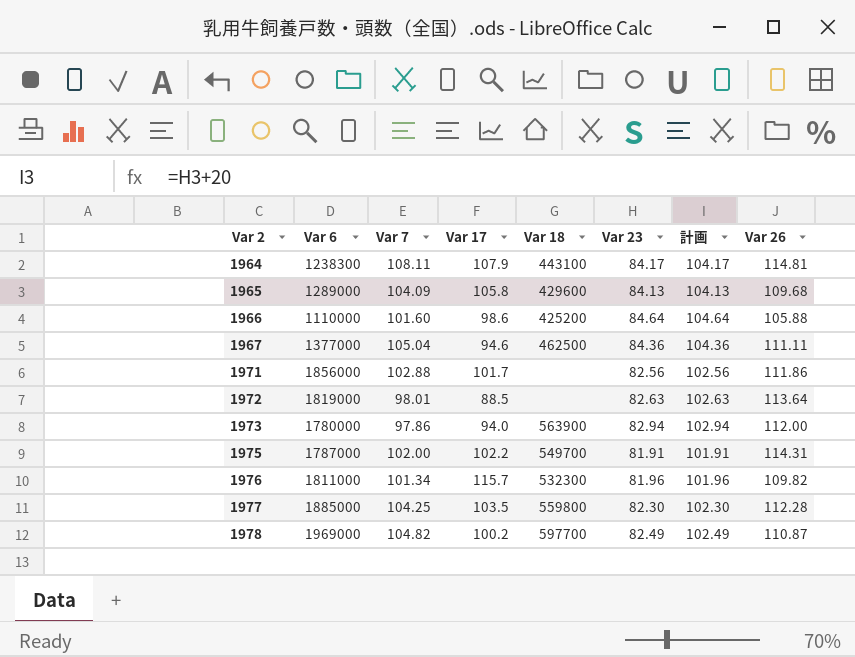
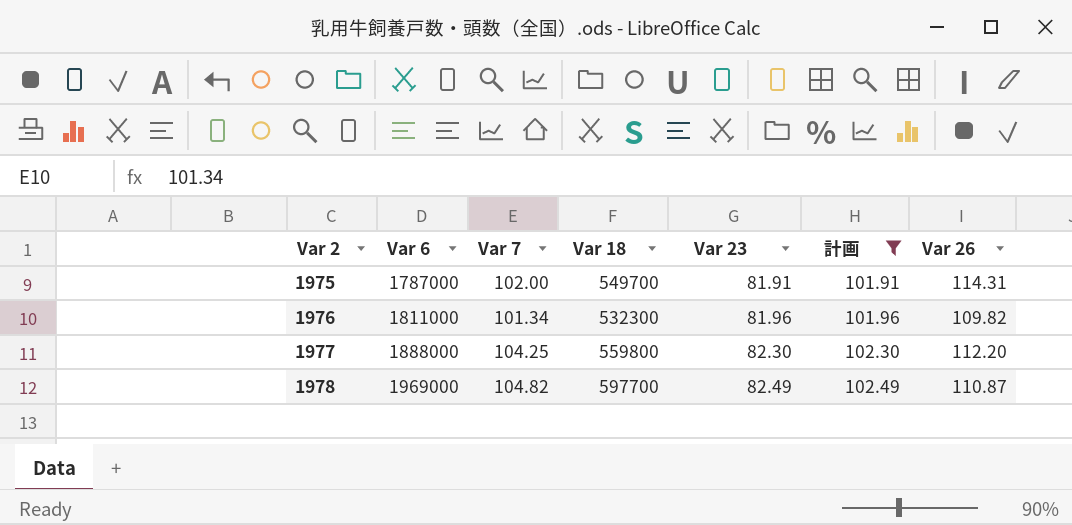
filter: none -> 計画 <= 102.49
column Var 17 | position: 4 -> none
1977 | Var 6: 1885000 -> 1888000
1977 | Var 26: 112.28 -> 112.20

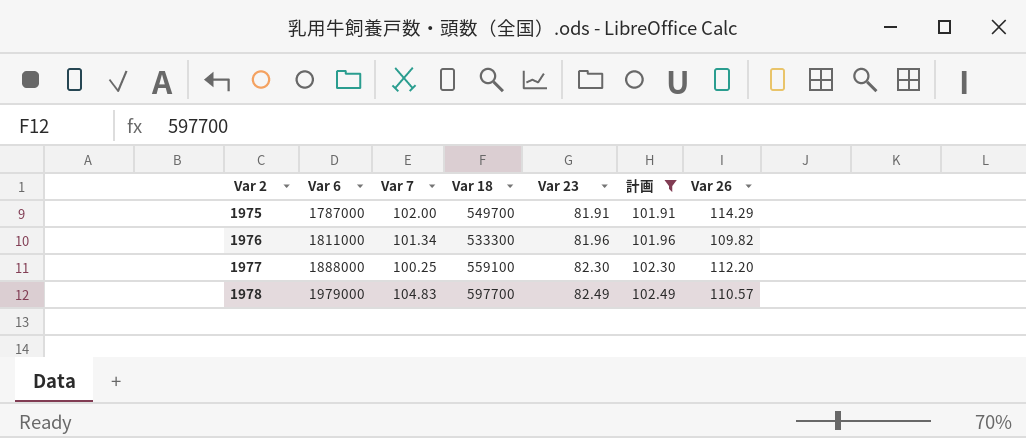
1975 | Var 26: 114.31 -> 114.29
1976 | Var 18: 532300 -> 533300
1977 | Var 7: 104.25 -> 100.25
1977 | Var 18: 559800 -> 559100
1978 | Var 6: 1969000 -> 1979000
1978 | Var 7: 104.82 -> 104.83
1978 | Var 26: 110.87 -> 110.57

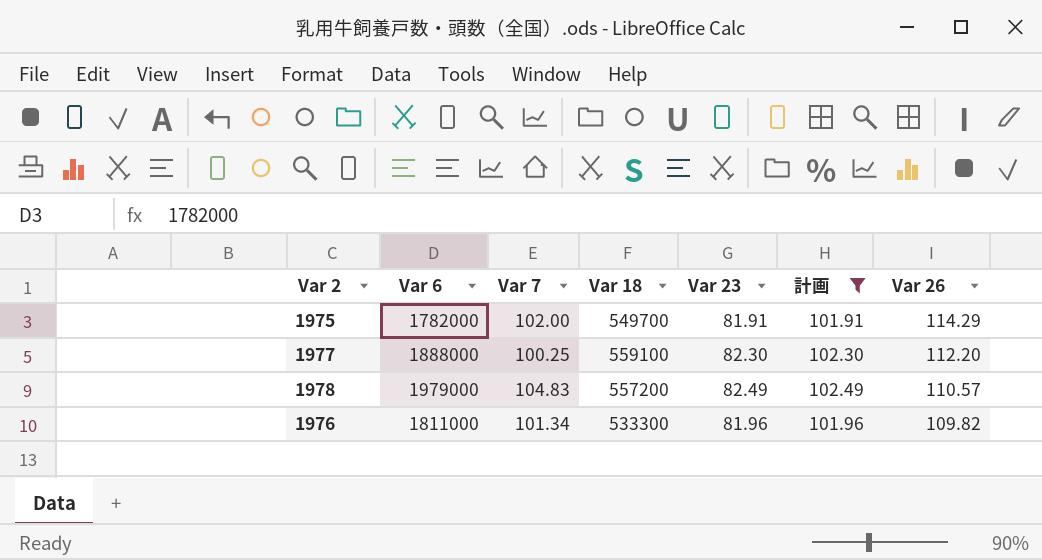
row order: Var 2 ascending -> Var 26 descending
1975 | Var 6: 1787000 -> 1782000
1978 | Var 18: 597700 -> 557200

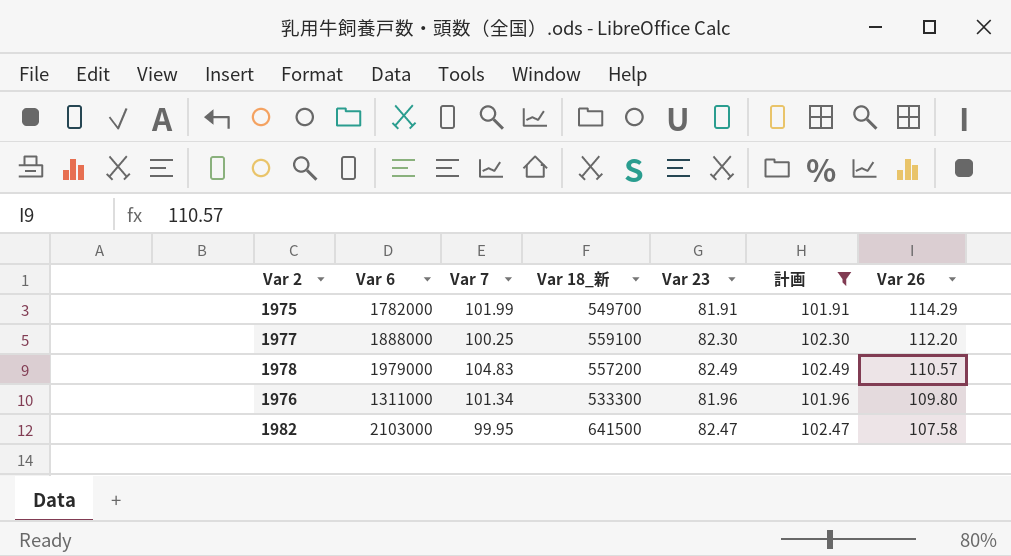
column name: Var 18 -> Var 18_新
1975 | Var 7: 102.00 -> 101.99
1976 | Var 6: 1811000 -> 1311000
1976 | Var 26: 109.82 -> 109.80
row 1982: none -> 2103000 | 99.95 | 641500 | 82.47 | 102.47 | 107.58

